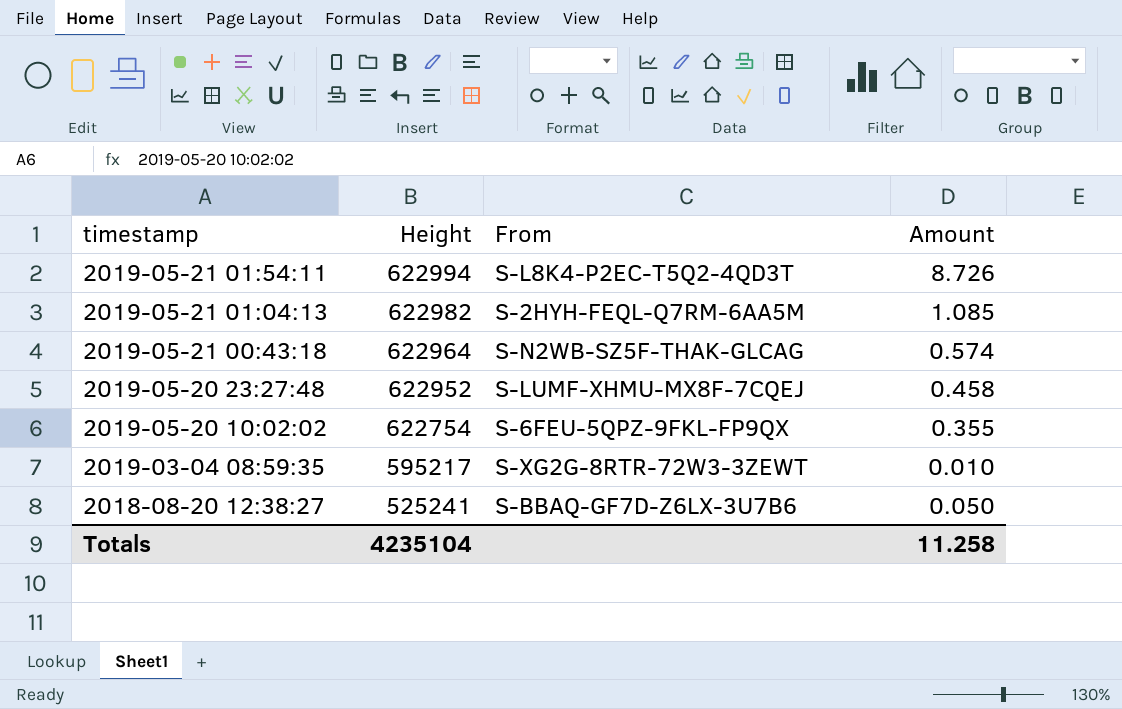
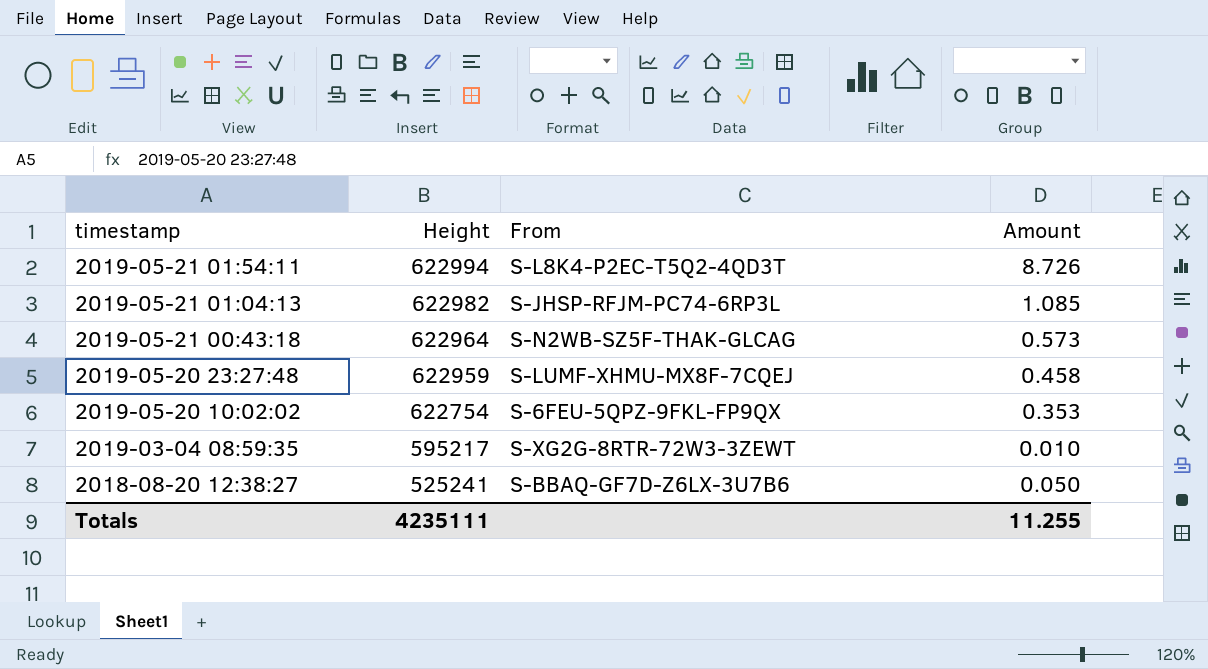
2019-05-21 01:04:13 | From: S-2HYH-FEQL-Q7RM-6AA5M -> S-JHSP-RFJM-PC74-6RP3L
2019-05-21 00:43:18 | Amount: 0.574 -> 0.573
2019-05-20 23:27:48 | Height: 622952 -> 622959
2019-05-20 10:02:02 | Amount: 0.355 -> 0.353
Totals | Height: 4235104 -> 4235111
Totals | Amount: 11.258 -> 11.255

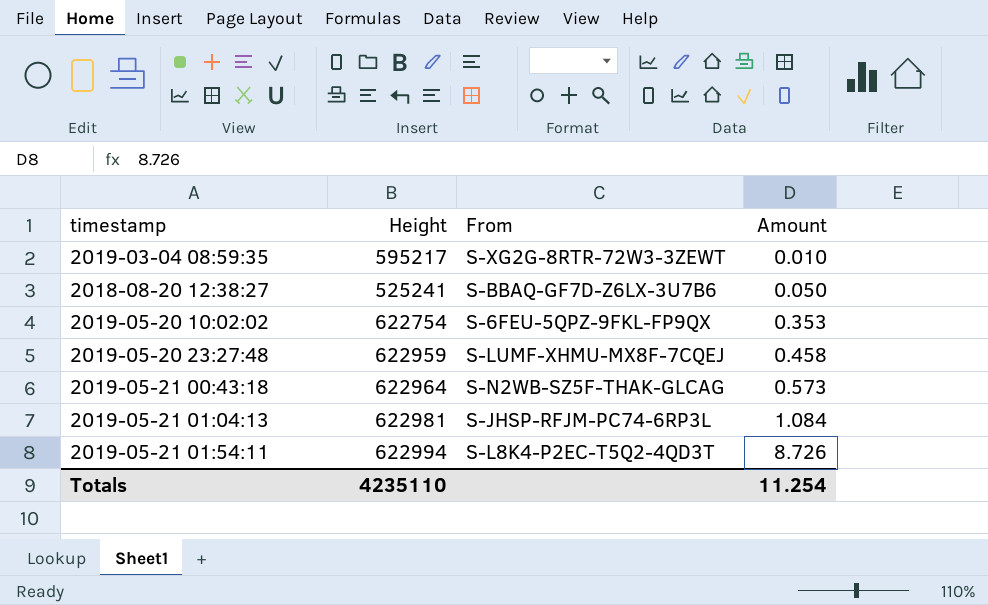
row order: timestamp descending -> Amount ascending
2019-05-21 01:04:13 | Height: 622982 -> 622981
2019-05-21 01:04:13 | Amount: 1.085 -> 1.084
Totals | Height: 4235111 -> 4235110
Totals | Amount: 11.255 -> 11.254

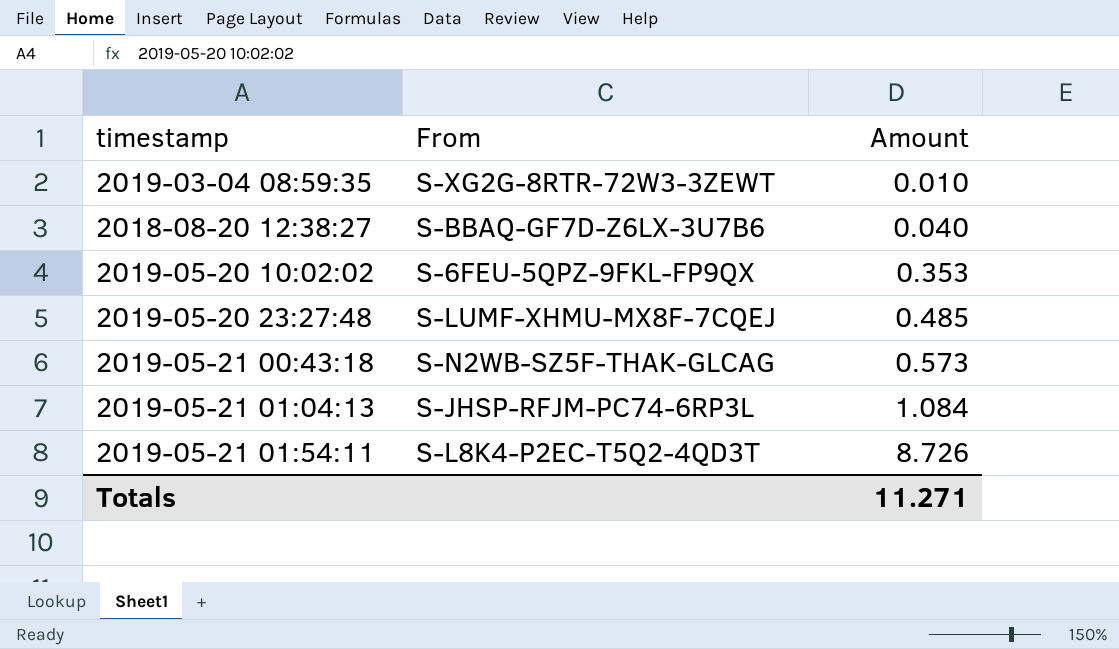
column Height | position: 2 -> none
2018-08-20 12:38:27 | Amount: 0.050 -> 0.040
2019-05-20 23:27:48 | Amount: 0.458 -> 0.485
Totals | Amount: 11.254 -> 11.271

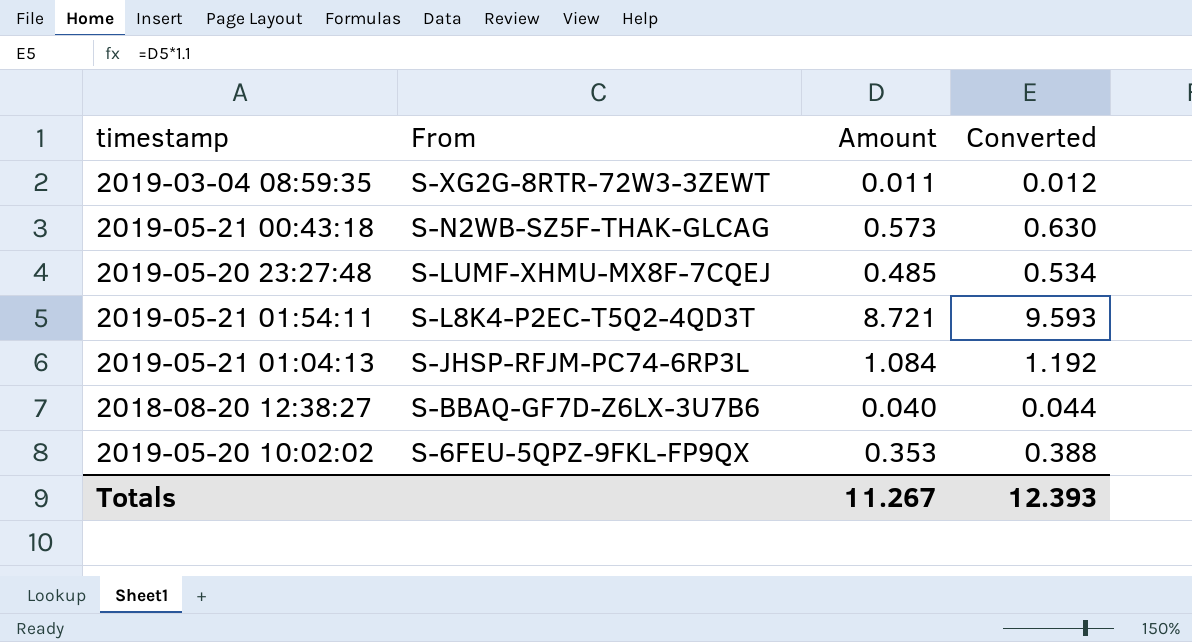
row order: Amount ascending -> From descending
column Converted | formula: none -> [Amount] * 1.1
2019-03-04 08:59:35 | Amount: 0.010 -> 0.011
2019-05-21 01:54:11 | Amount: 8.726 -> 8.721
Totals | Amount: 11.271 -> 11.267

